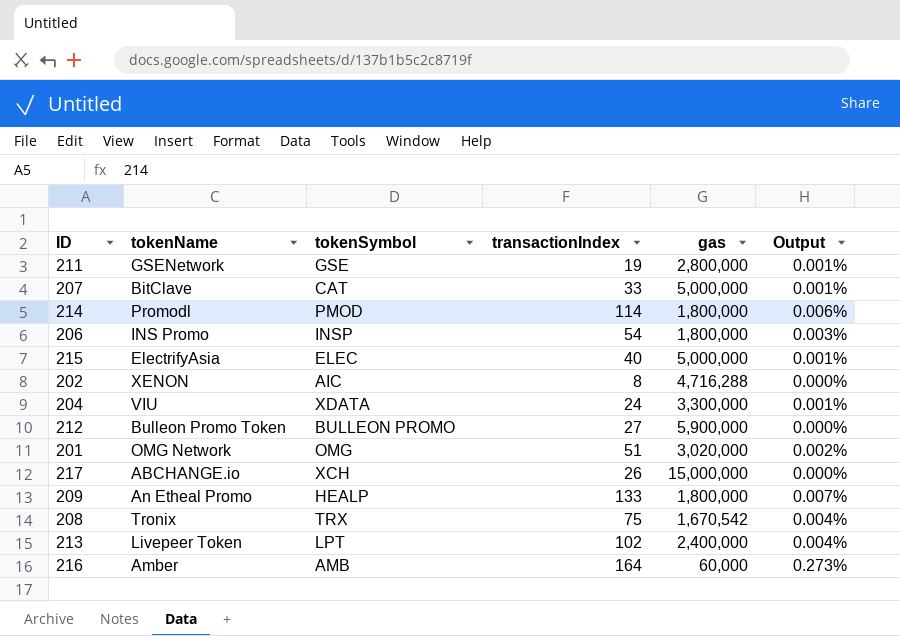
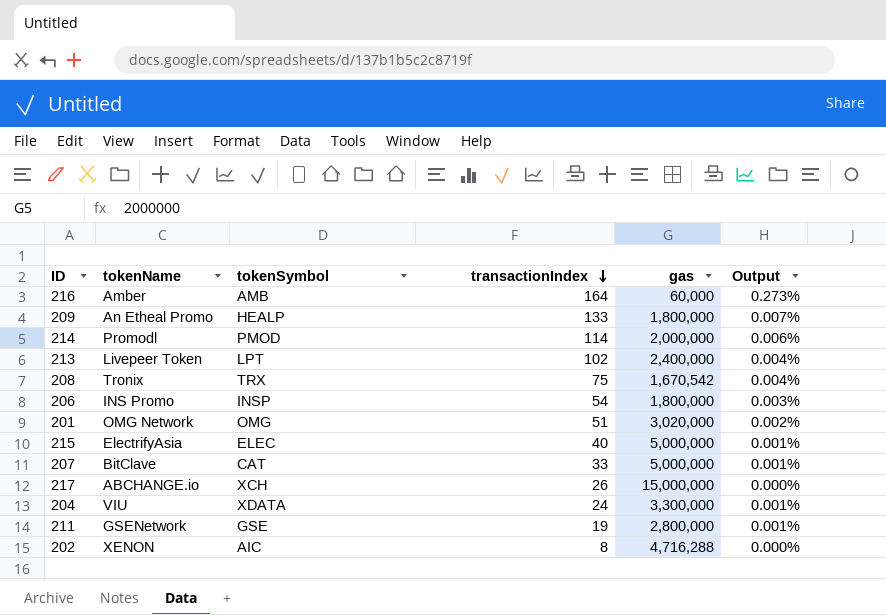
row order: none -> transactionIndex descending
row 212: Bulleon Promo Token | BULLEON PROMO | 27 | 5,900,000 | 0.000% -> none
214 | gas: 1,800,000 -> 2,000,000

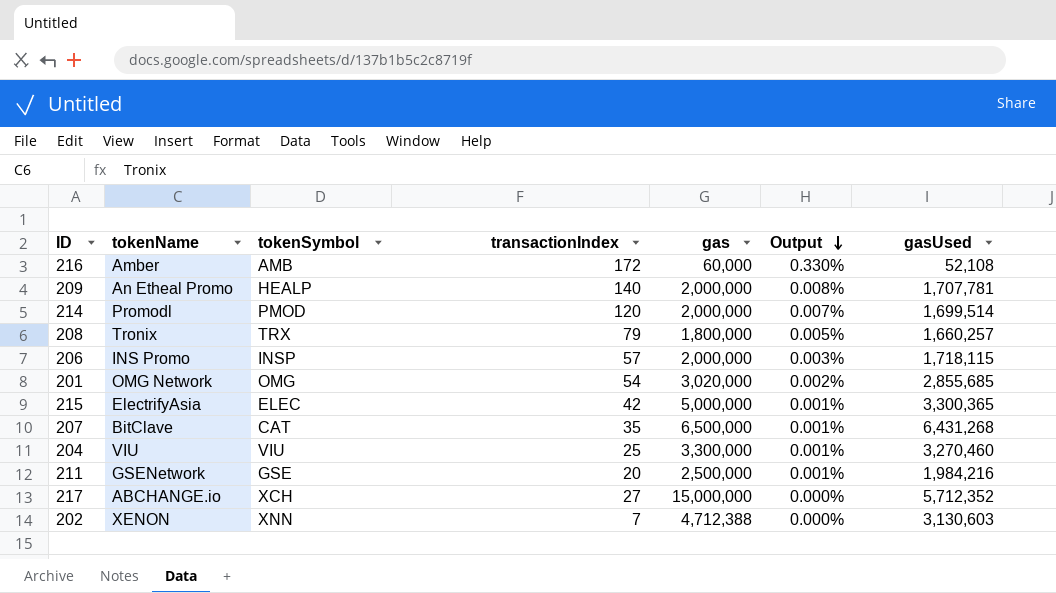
row order: transactionIndex descending -> Output descending
column Output | formula: [transactionIndex] / [gas] -> [transactionIndex] / [gasUsed]
column gasUsed | position: none -> 7
row 213: Livepeer Token | LPT | 102 | 2,400,000 | 0.004% -> none
216 | transactionIndex: 164 -> 172
209 | transactionIndex: 133 -> 140
209 | gas: 1,800,000 -> 2,000,000
214 | transactionIndex: 114 -> 120
208 | transactionIndex: 75 -> 79
208 | gas: 1,670,542 -> 1,800,000
206 | transactionIndex: 54 -> 57
206 | gas: 1,800,000 -> 2,000,000
201 | transactionIndex: 51 -> 54
215 | transactionIndex: 40 -> 42
207 | transactionIndex: 33 -> 35
207 | gas: 5,000,000 -> 6,500,000
204 | tokenSymbol: XDATA -> VIU
204 | transactionIndex: 24 -> 25
211 | transactionIndex: 19 -> 20
211 | gas: 2,800,000 -> 2,500,000
217 | transactionIndex: 26 -> 27
202 | tokenSymbol: AIC -> XNN
202 | transactionIndex: 8 -> 7
202 | gas: 4,716,288 -> 4,712,388

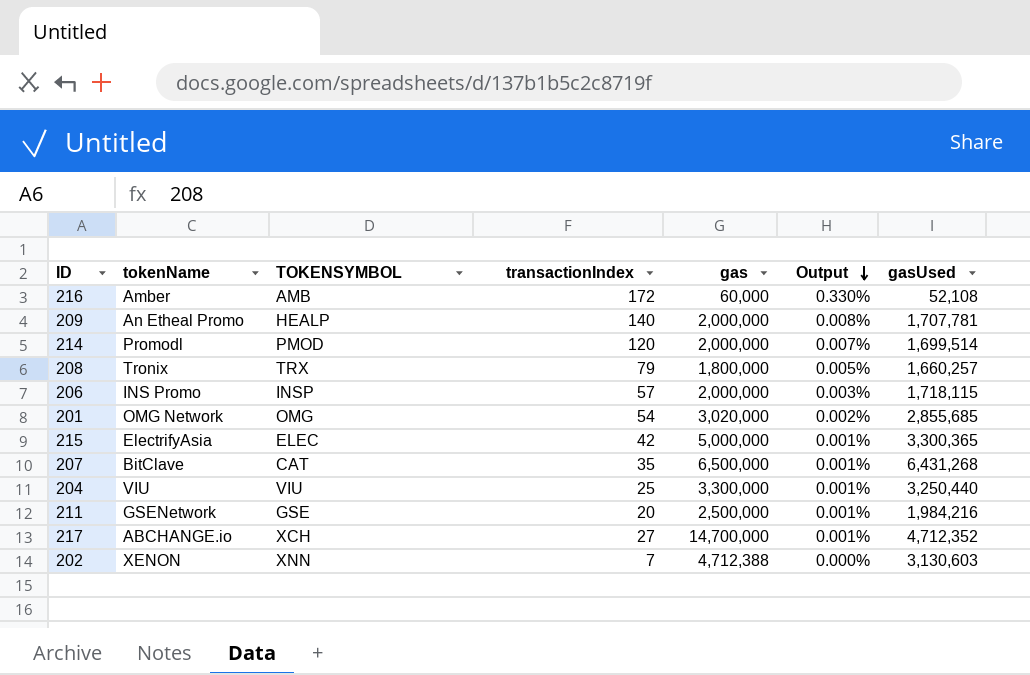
column name: tokenSymbol -> TOKENSYMBOL
204 | gasUsed: 3,270,460 -> 3,250,440
217 | gas: 15,000,000 -> 14,700,000
217 | Output: 0.000% -> 0.001%
217 | gasUsed: 5,712,352 -> 4,712,352

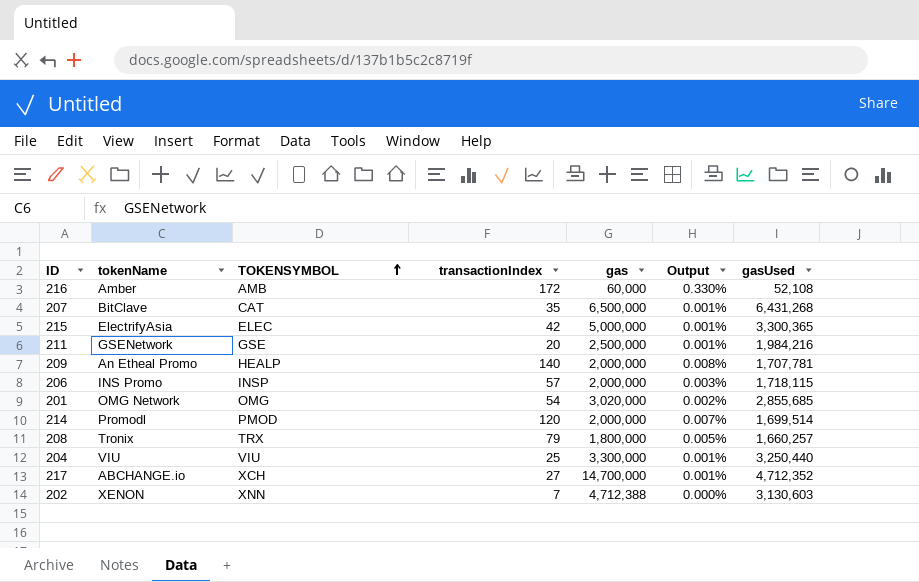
row order: Output descending -> TOKENSYMBOL ascending

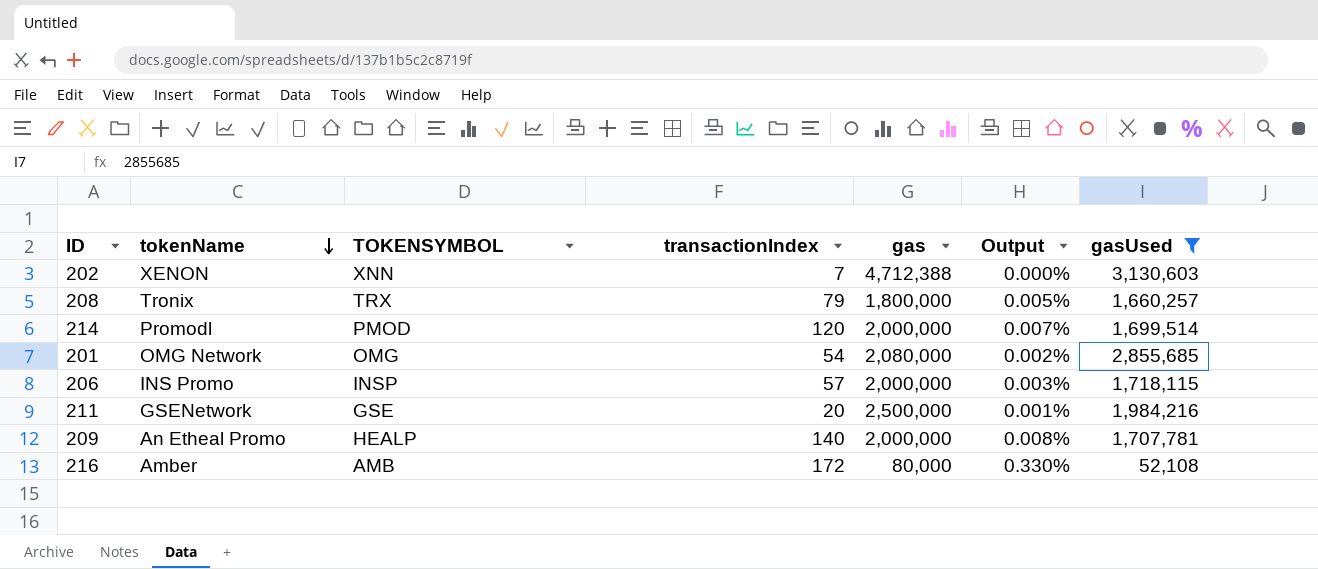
filter: none -> gasUsed <= 3,130,603
row order: TOKENSYMBOL ascending -> tokenName descending
201 | gas: 3,020,000 -> 2,080,000
216 | gas: 60,000 -> 80,000

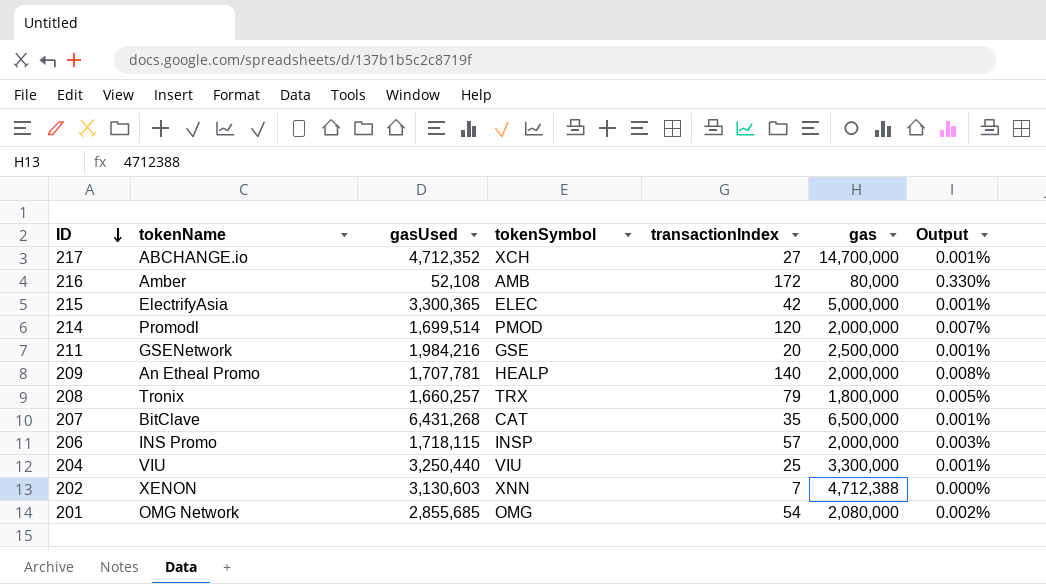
filter: gasUsed <= 3,130,603 -> none
row order: tokenName descending -> ID descending
column gasUsed | position: 7 -> 3
column name: TOKENSYMBOL -> tokenSymbol

